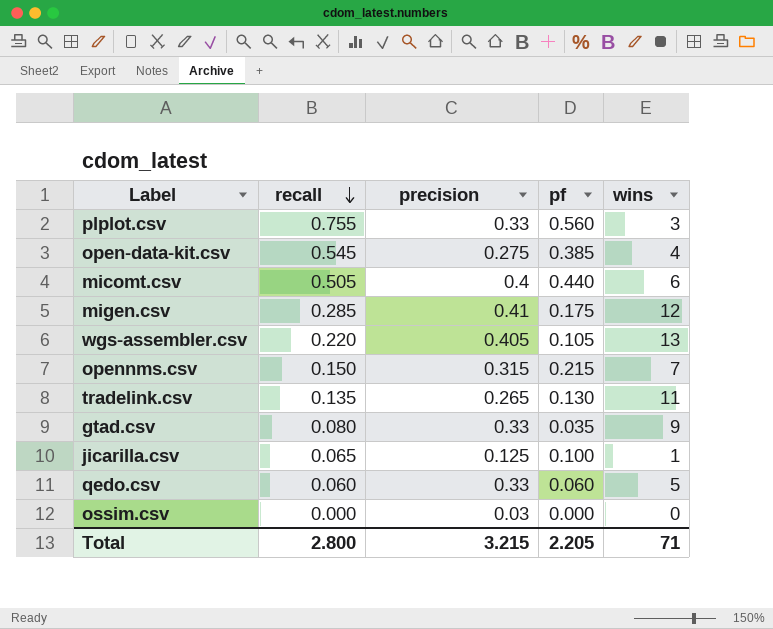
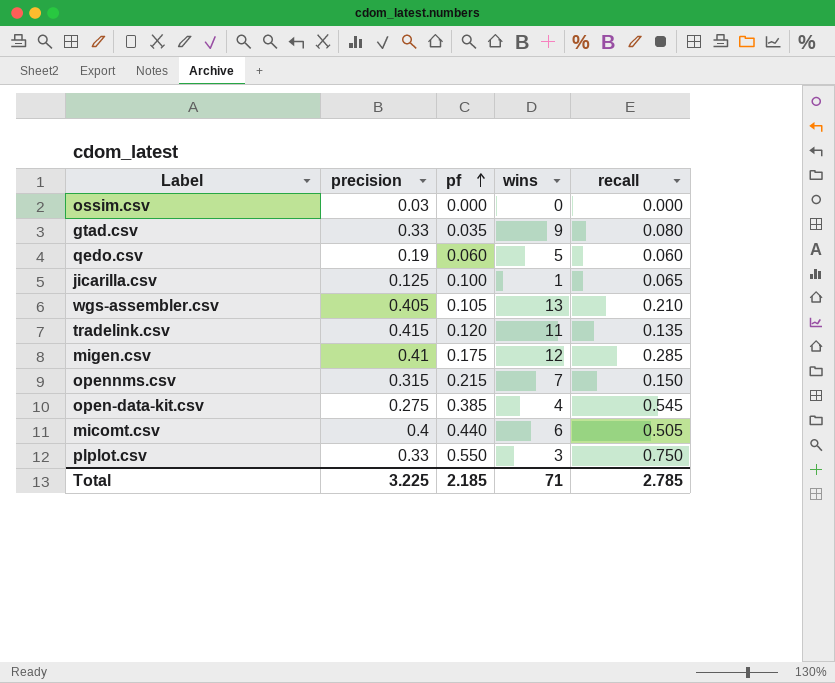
row order: recall descending -> pf ascending
column recall | position: 2 -> 5
qedo.csv | precision: 0.33 -> 0.19
wgs-assembler.csv | recall: 0.220 -> 0.210
tradelink.csv | precision: 0.265 -> 0.415
tradelink.csv | pf: 0.130 -> 0.120
plplot.csv | pf: 0.560 -> 0.550
plplot.csv | recall: 0.755 -> 0.750
Total | precision: 3.215 -> 3.225
Total | pf: 2.205 -> 2.185
Total | recall: 2.800 -> 2.785

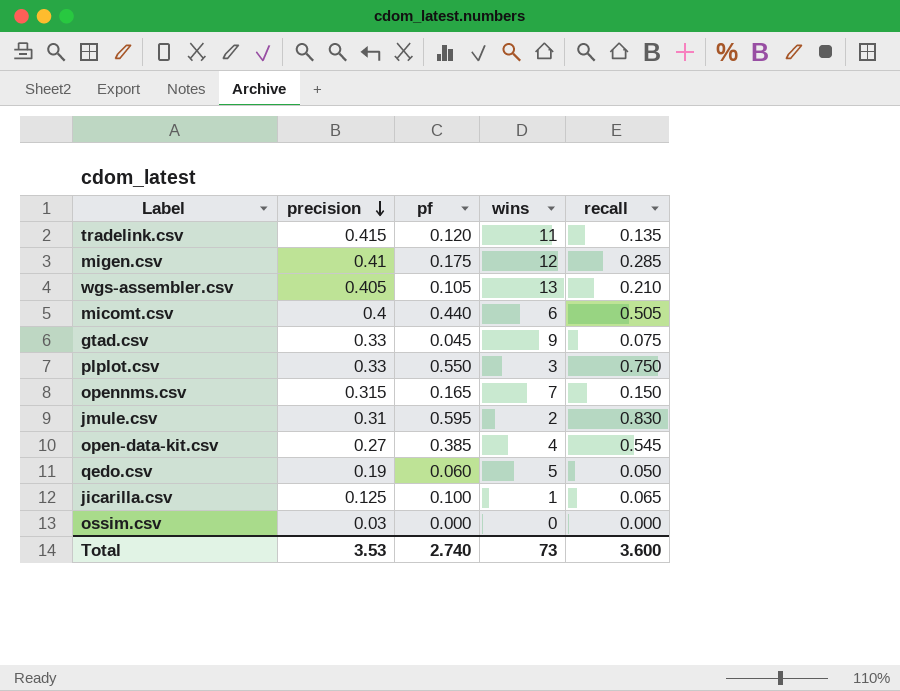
row order: pf ascending -> precision descending
gtad.csv | pf: 0.035 -> 0.045
gtad.csv | recall: 0.080 -> 0.075
opennms.csv | pf: 0.215 -> 0.165
row jmule.csv: none -> 0.31 | 0.595 | 2 | 0.830
open-data-kit.csv | precision: 0.275 -> 0.27
qedo.csv | recall: 0.060 -> 0.050
Total | precision: 3.225 -> 3.53
Total | pf: 2.185 -> 2.740
Total | wins: 71 -> 73
Total | recall: 2.785 -> 3.600

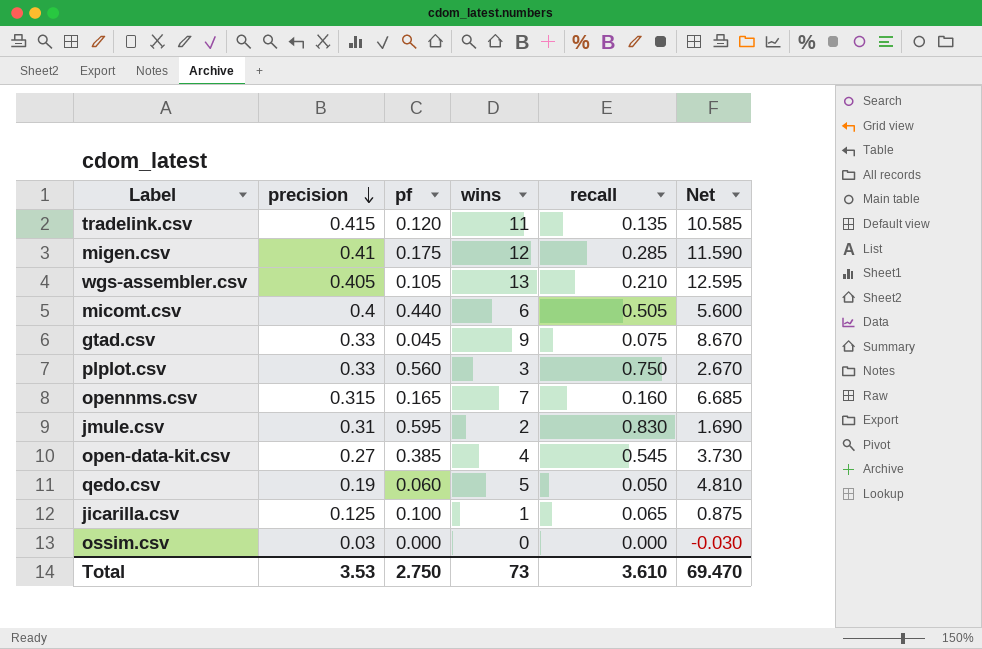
column Net | formula: none -> [wins] - [precision]
plplot.csv | pf: 0.550 -> 0.560
opennms.csv | recall: 0.150 -> 0.160
Total | pf: 2.740 -> 2.750
Total | recall: 3.600 -> 3.610

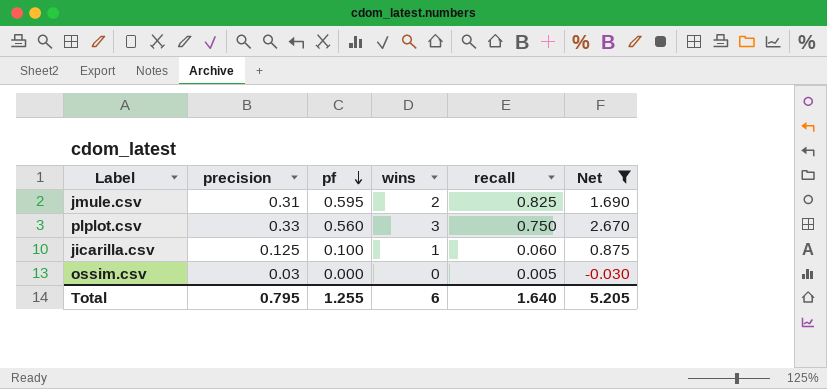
filter: none -> Net <= 2.670
row order: precision descending -> pf descending
jmule.csv | recall: 0.830 -> 0.825
jicarilla.csv | recall: 0.065 -> 0.060
ossim.csv | recall: 0.000 -> 0.005
Total | precision: 3.53 -> 0.795
Total | pf: 2.750 -> 1.255
Total | wins: 73 -> 6
Total | recall: 3.610 -> 1.640
Total | Net: 69.470 -> 5.205

